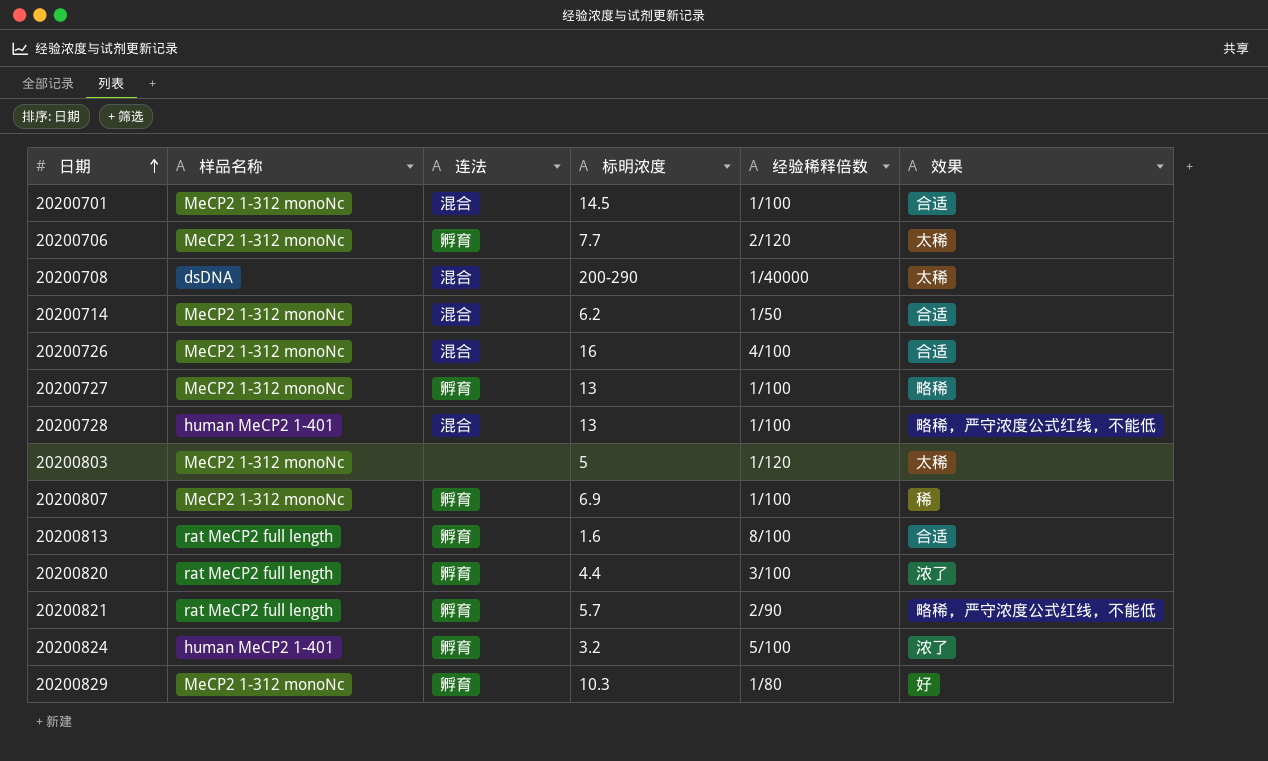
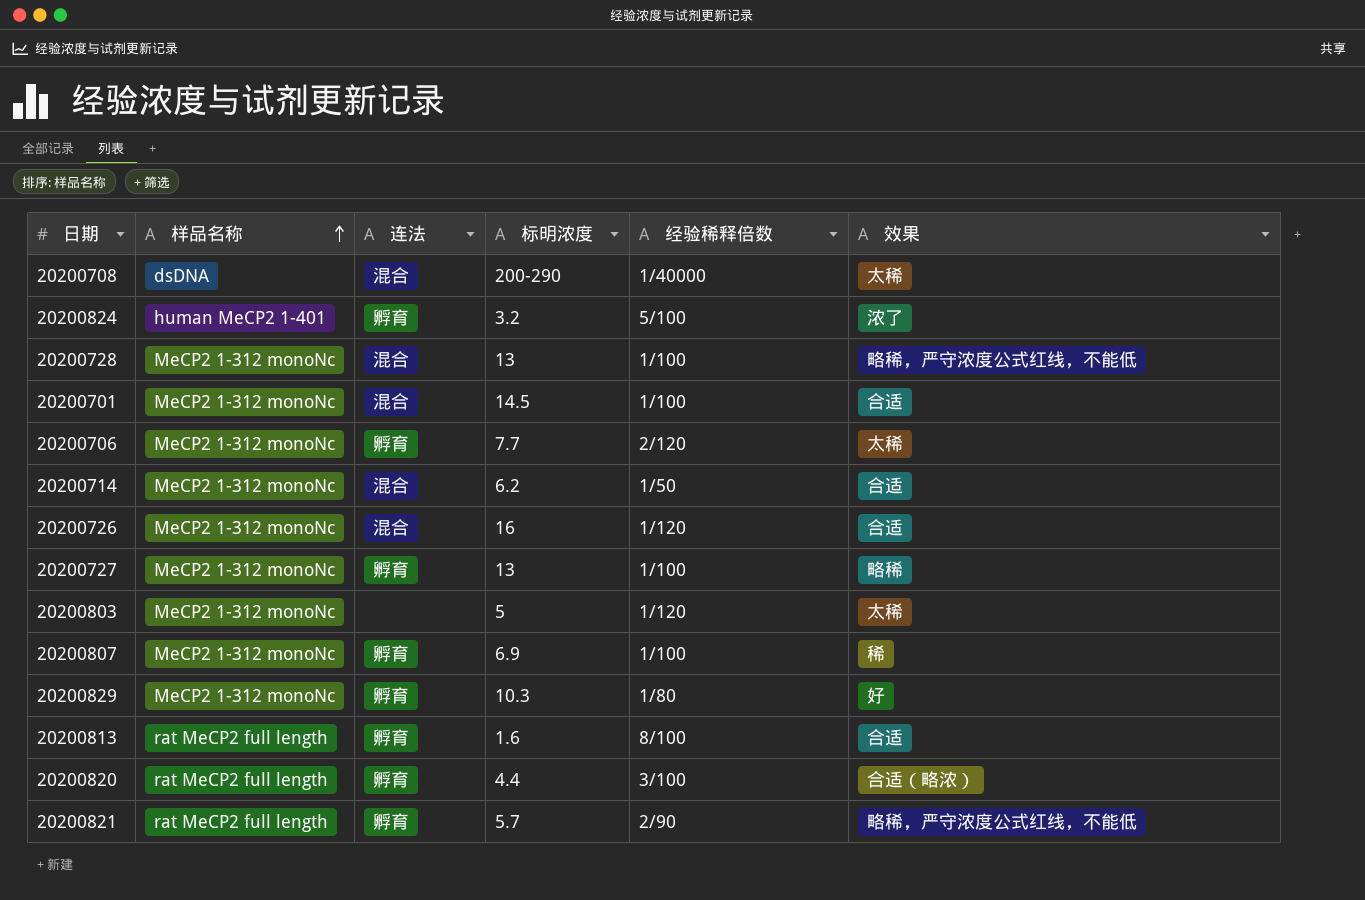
row order: 日期 ascending -> 样品名称 ascending
20200728 | 样品名称: human MeCP2 1-401 -> MeCP2 1-312 monoNc
20200726 | 经验稀释倍数: 4/100 -> 1/120
20200820 | 效果: 浓了 -> 合适（略浓）

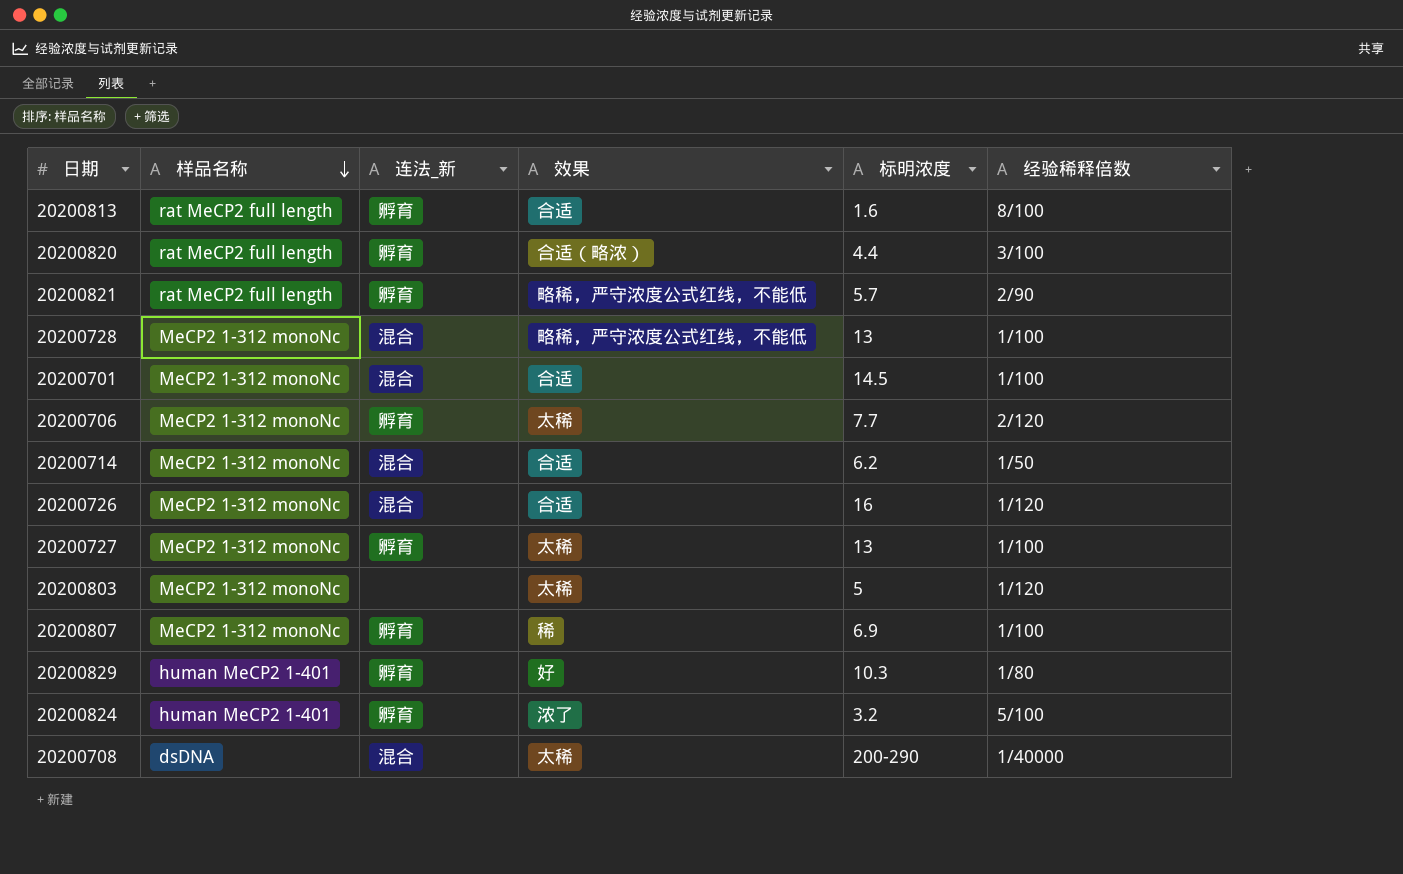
row order: 样品名称 ascending -> 样品名称 descending
column name: 连法 -> 连法_新
column 效果 | position: 6 -> 4
20200727 | 效果: 略稀 -> 太稀
20200829 | 样品名称: MeCP2 1-312 monoNc -> human MeCP2 1-401

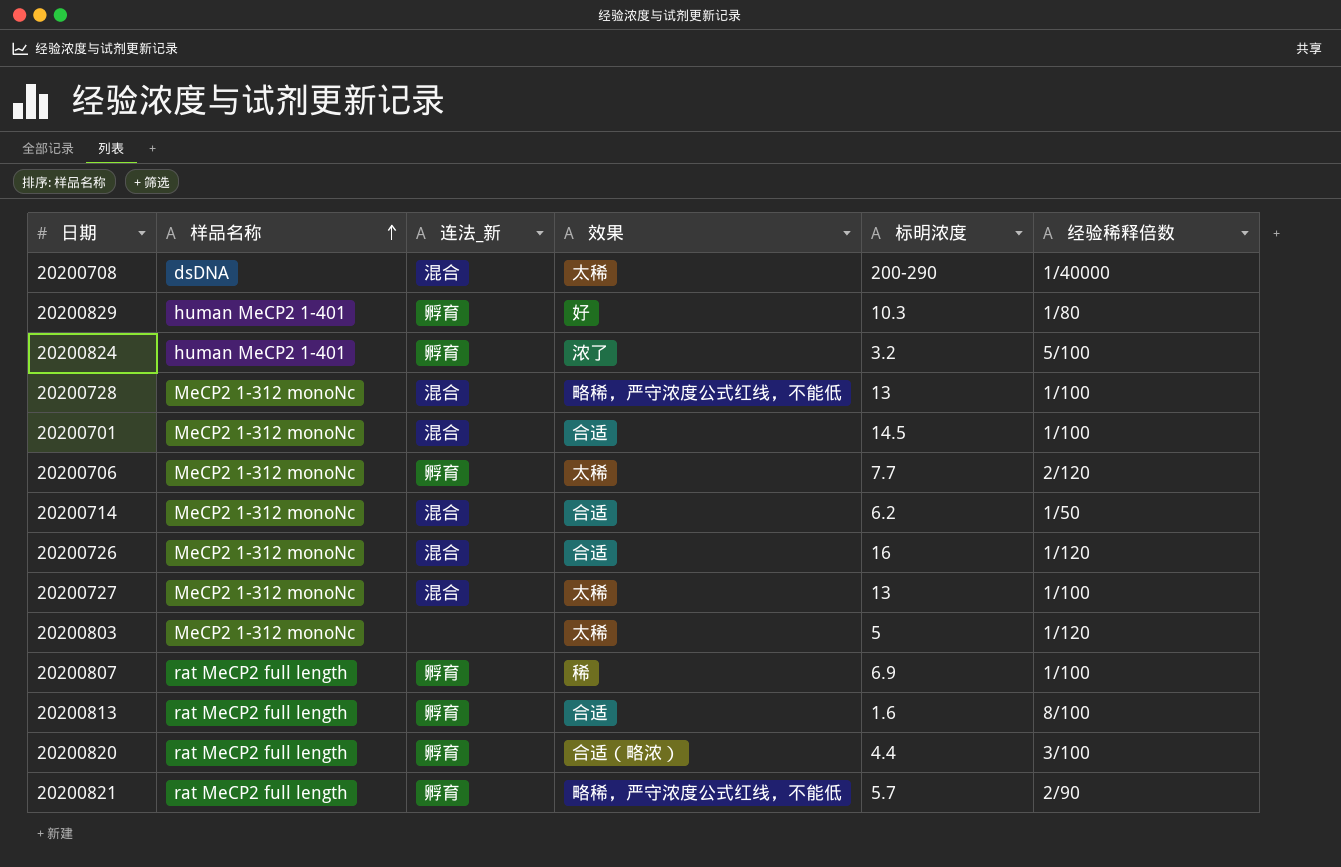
row order: 样品名称 descending -> 样品名称 ascending
20200727 | 连法_新: 孵育 -> 混合
20200807 | 样品名称: MeCP2 1-312 monoNc -> rat MeCP2 full length

